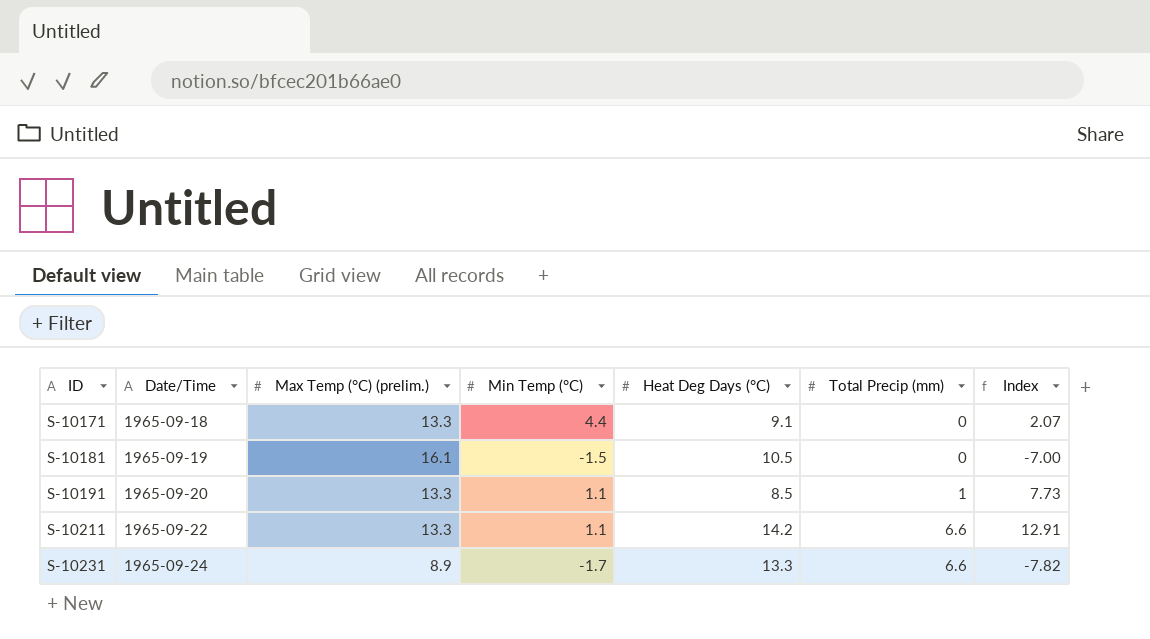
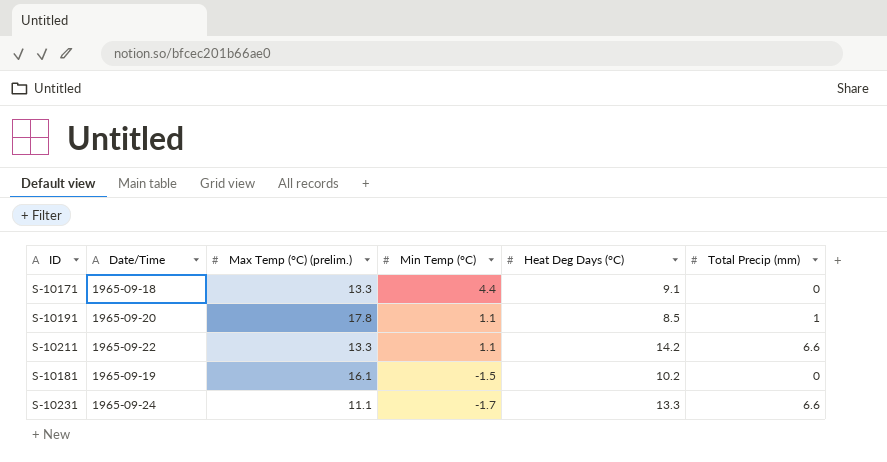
row order: ID ascending -> Min Temp (°C) descending
column Index | formula: [Heat Deg Days (°C)] / [Min Temp (°C)] -> none
S-10191 | Max Temp (°C) (prelim.): 13.3 -> 17.8
S-10181 | Heat Deg Days (°C): 10.5 -> 10.2
S-10231 | Max Temp (°C) (prelim.): 8.9 -> 11.1

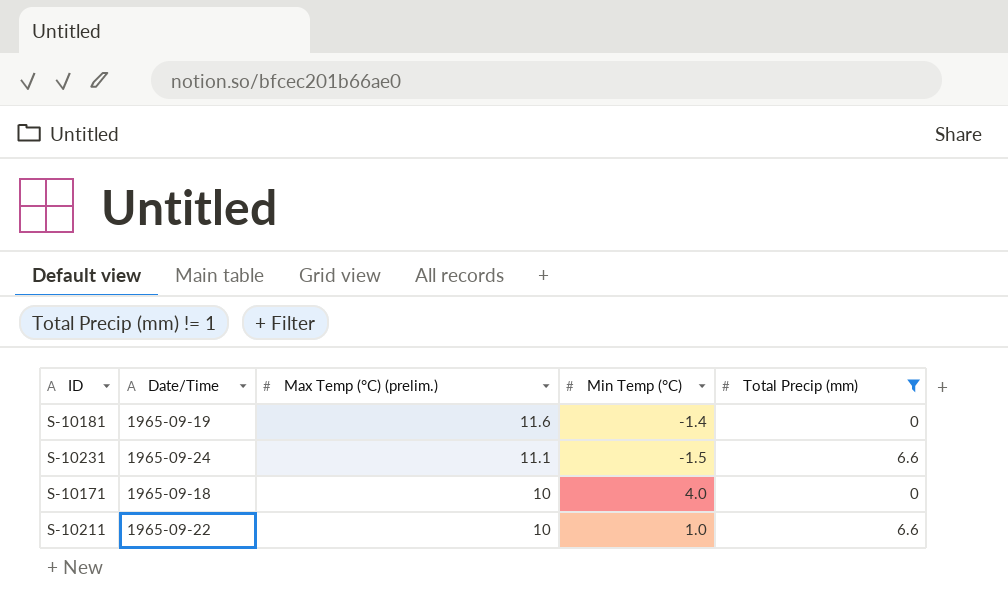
filter: none -> Total Precip (mm) != 1
row order: Min Temp (°C) descending -> Max Temp (°C) (prelim.) descending
column Heat Deg Days (°C) | position: 5 -> none
S-10181 | Max Temp (°C) (prelim.): 16.1 -> 11.6
S-10181 | Min Temp (°C): -1.5 -> -1.4
S-10231 | Min Temp (°C): -1.7 -> -1.5
S-10171 | Max Temp (°C) (prelim.): 13.3 -> 10
S-10171 | Min Temp (°C): 4.4 -> 4.0
S-10211 | Max Temp (°C) (prelim.): 13.3 -> 10
S-10211 | Min Temp (°C): 1.1 -> 1.0

